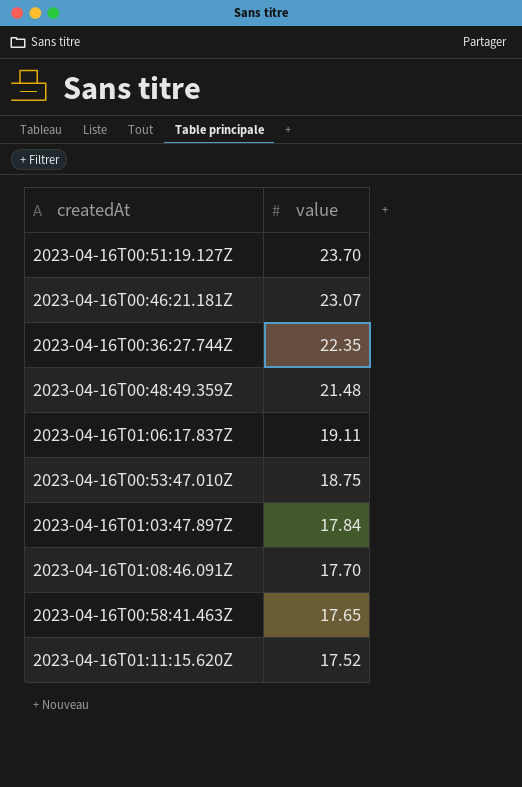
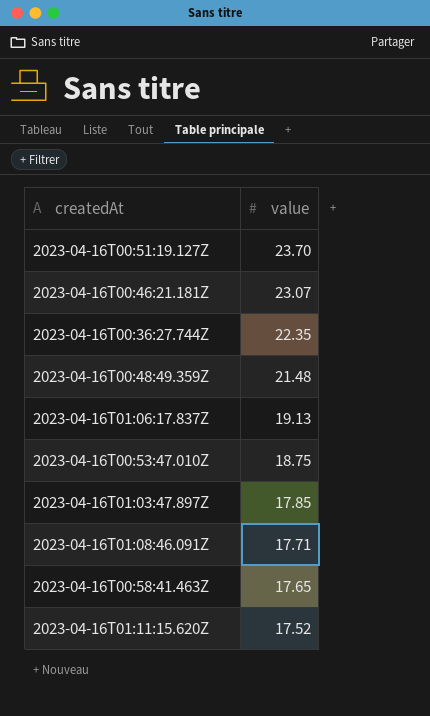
2023-04-16T01:06:17.837Z | value: 19.11 -> 19.13
2023-04-16T01:03:47.897Z | value: 17.84 -> 17.85
2023-04-16T01:08:46.091Z | value: 17.70 -> 17.71

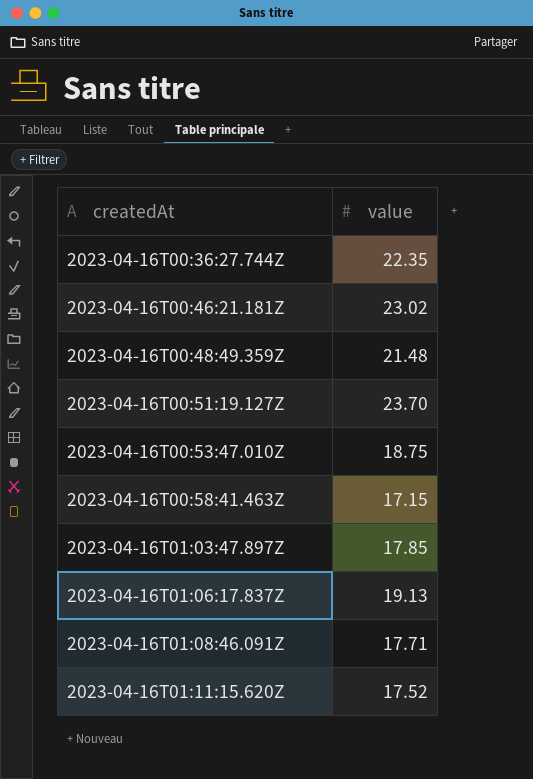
row order: value descending -> createdAt ascending
2023-04-16T00:46:21.181Z | value: 23.07 -> 23.02
2023-04-16T00:58:41.463Z | value: 17.65 -> 17.15

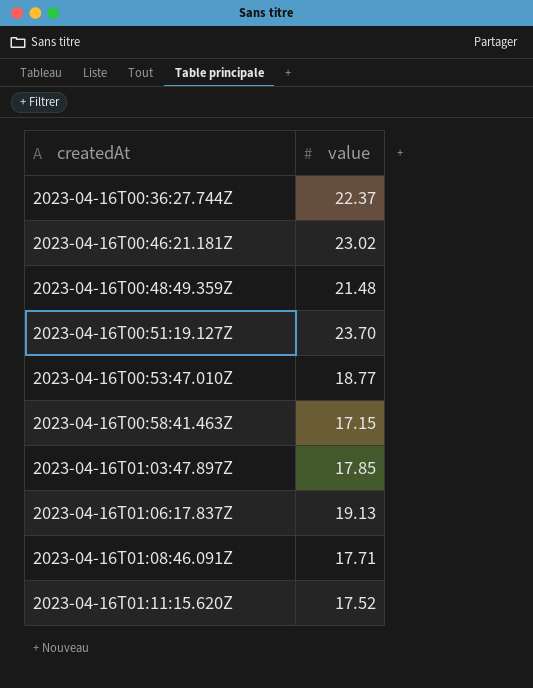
2023-04-16T00:36:27.744Z | value: 22.35 -> 22.37
2023-04-16T00:53:47.010Z | value: 18.75 -> 18.77

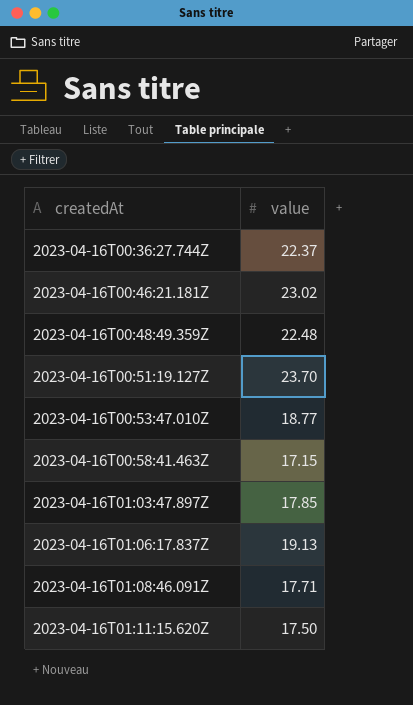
2023-04-16T00:48:49.359Z | value: 21.48 -> 22.48
2023-04-16T01:11:15.620Z | value: 17.52 -> 17.50

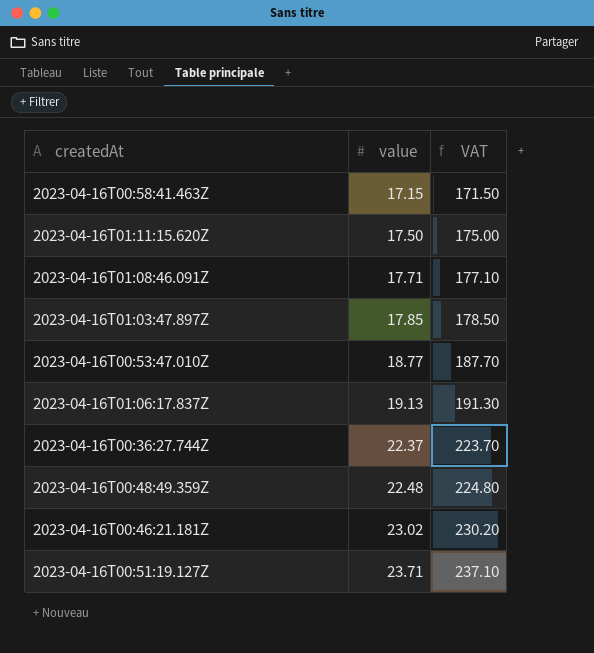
row order: createdAt ascending -> value ascending
column VAT | formula: none -> [value] * 10
2023-04-16T00:51:19.127Z | value: 23.70 -> 23.71

